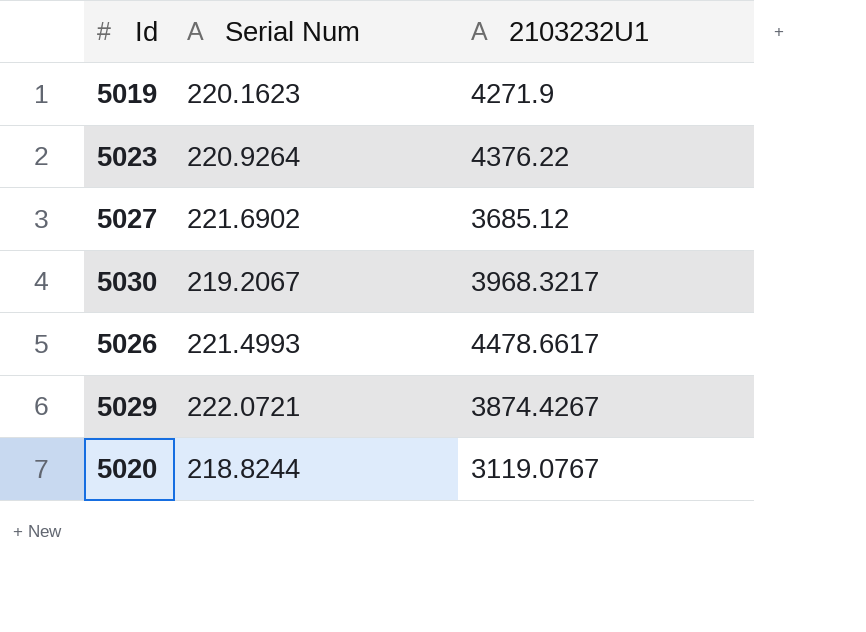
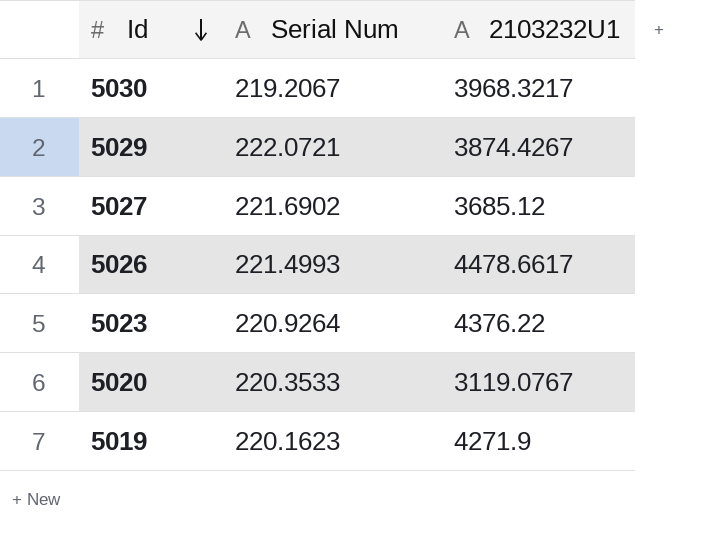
row order: none -> Id descending
5020 | Serial Num: 218.8244 -> 220.3533

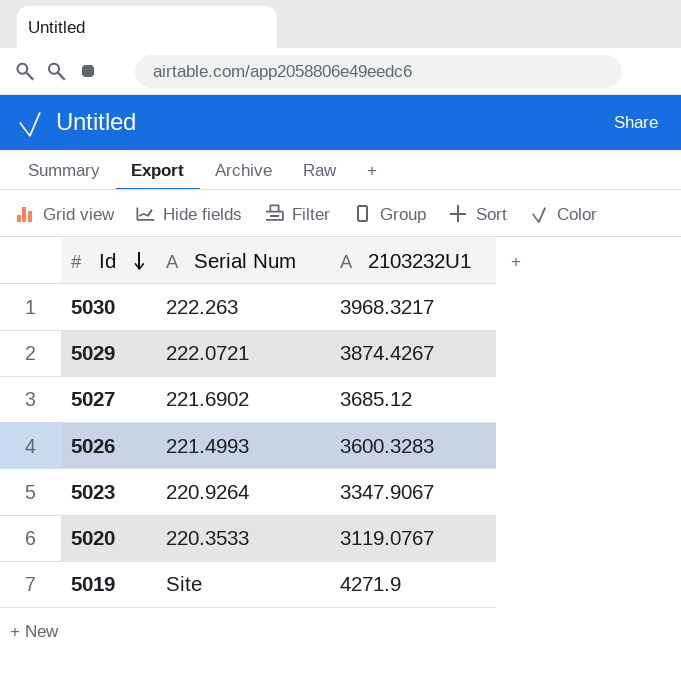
5030 | Serial Num: 219.2067 -> 222.263
5026 | 2103232U1: 4478.6617 -> 3600.3283
5023 | 2103232U1: 4376.22 -> 3347.9067
5019 | Serial Num: 220.1623 -> Site

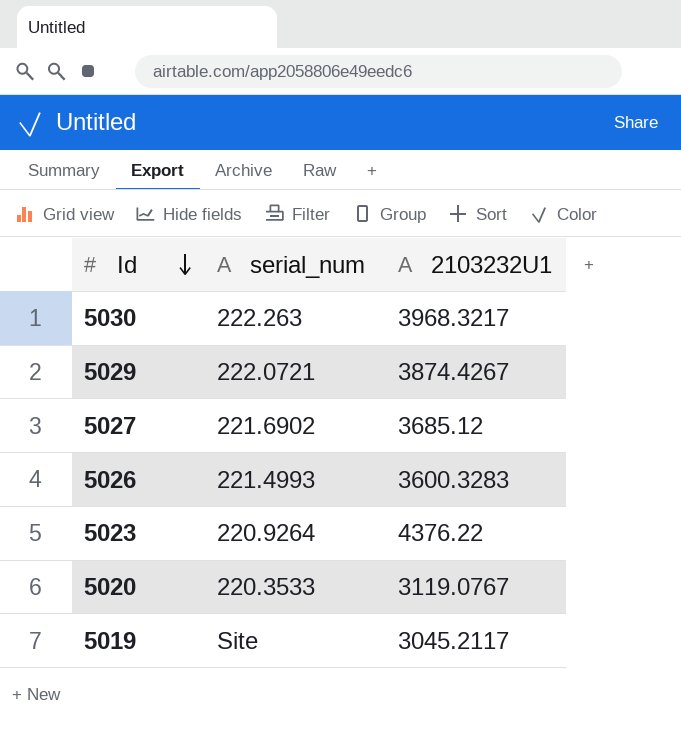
column name: Serial Num -> serial_num
5023 | 2103232U1: 3347.9067 -> 4376.22
5019 | 2103232U1: 4271.9 -> 3045.2117

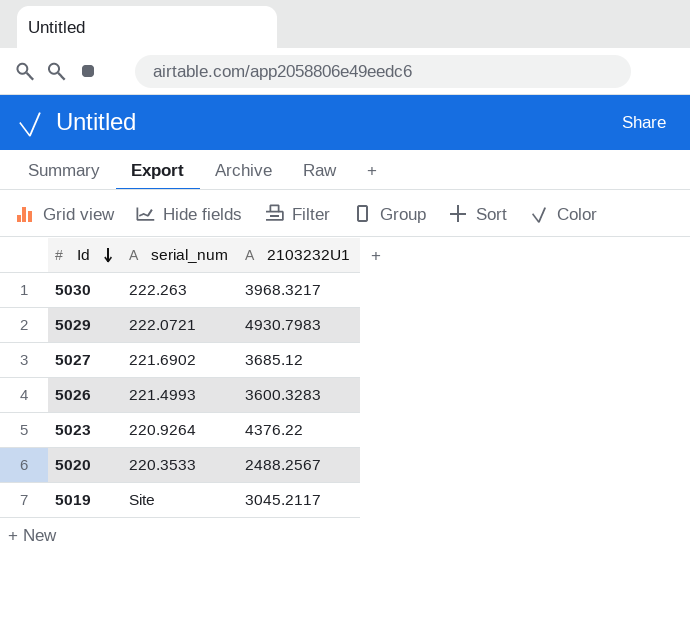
5029 | 2103232U1: 3874.4267 -> 4930.7983
5020 | 2103232U1: 3119.0767 -> 2488.2567

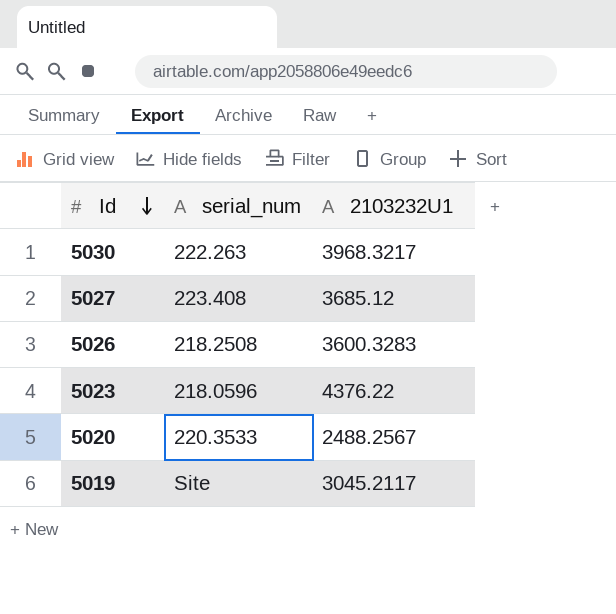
row 5029: 222.0721 | 4930.7983 -> none
5027 | serial_num: 221.6902 -> 223.408
5026 | serial_num: 221.4993 -> 218.2508
5023 | serial_num: 220.9264 -> 218.0596

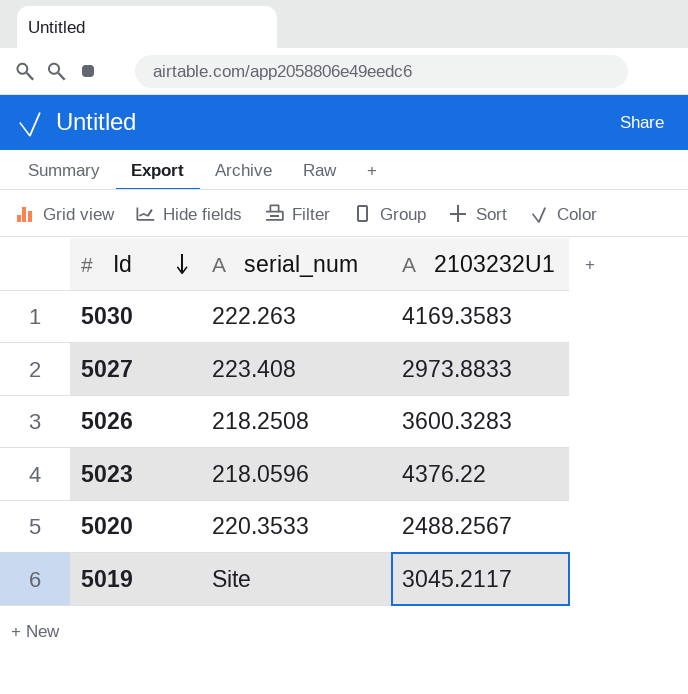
5030 | 2103232U1: 3968.3217 -> 4169.3583
5027 | 2103232U1: 3685.12 -> 2973.8833

